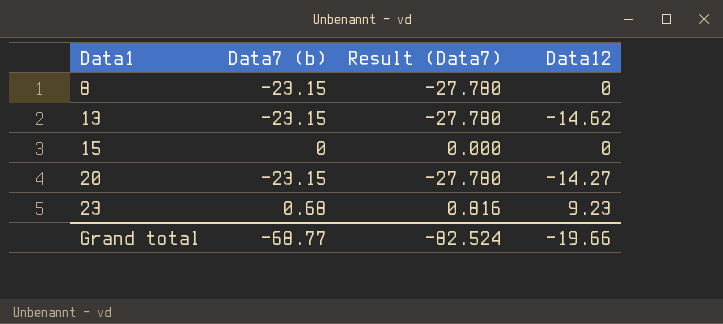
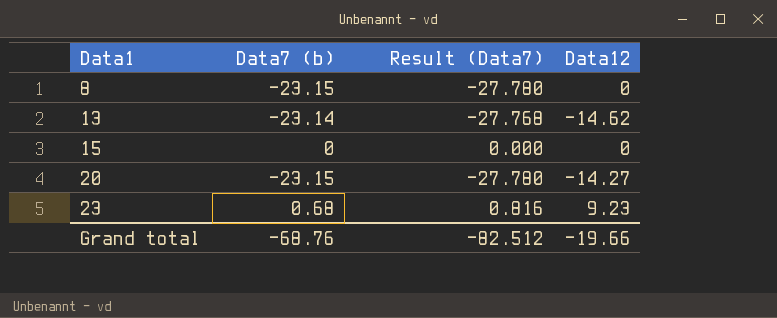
13 | Data7 (b): -23.15 -> -23.14
13 | Result (Data7): -27.780 -> -27.768
Grand total | Data7 (b): -68.77 -> -68.76
Grand total | Result (Data7): -82.524 -> -82.512

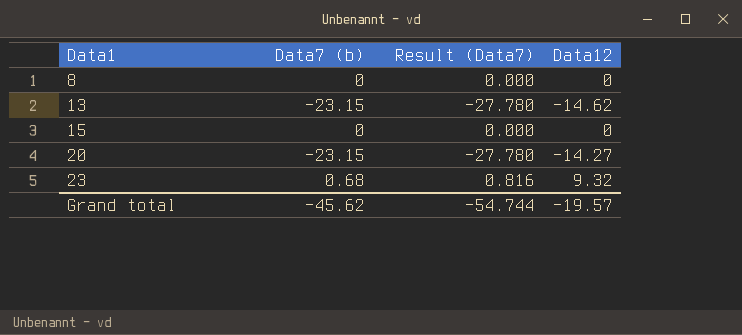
8 | Data7 (b): -23.15 -> 0
8 | Result (Data7): -27.780 -> 0.000
13 | Data7 (b): -23.14 -> -23.15
13 | Result (Data7): -27.768 -> -27.780
23 | Data12: 9.23 -> 9.32
Grand total | Data7 (b): -68.76 -> -45.62
Grand total | Result (Data7): -82.512 -> -54.744
Grand total | Data12: -19.66 -> -19.57

